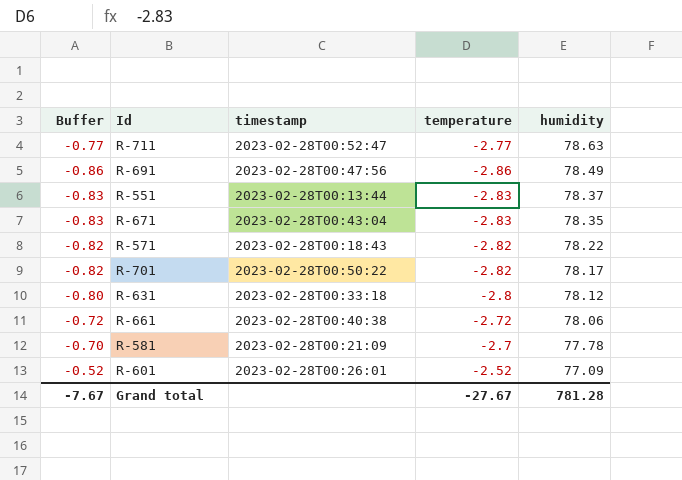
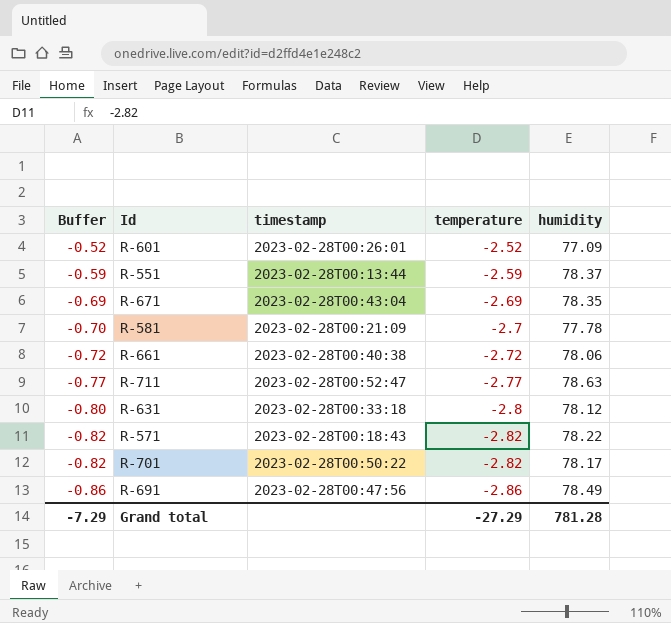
row order: humidity descending -> Buffer descending
R-551 | Buffer: -0.83 -> -0.59
R-551 | temperature: -2.83 -> -2.59
R-671 | Buffer: -0.83 -> -0.69
R-671 | temperature: -2.83 -> -2.69
Grand total | Buffer: -7.67 -> -7.29
Grand total | temperature: -27.67 -> -27.29

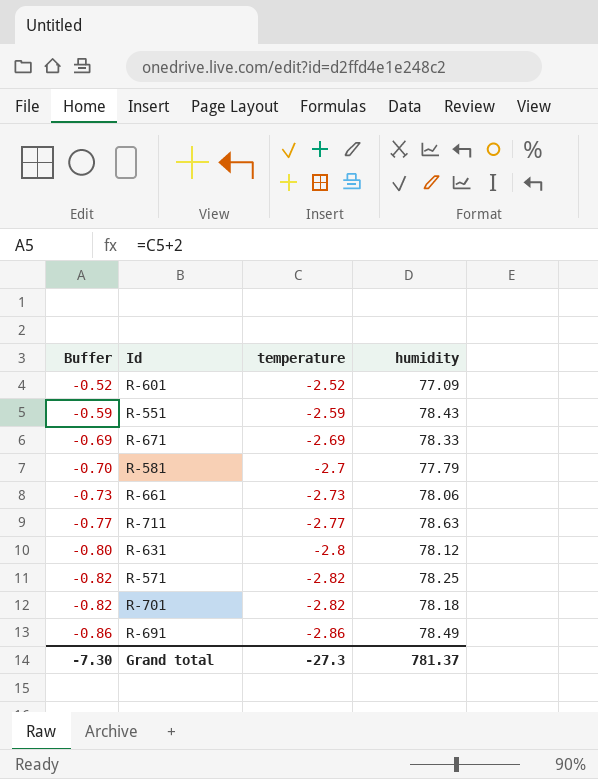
column timestamp | position: 3 -> none
R-551 | humidity: 78.37 -> 78.43
R-671 | humidity: 78.35 -> 78.33
R-581 | humidity: 77.78 -> 77.79
R-661 | Buffer: -0.72 -> -0.73
R-661 | temperature: -2.72 -> -2.73
R-571 | humidity: 78.22 -> 78.25
R-701 | humidity: 78.17 -> 78.18
Grand total | Buffer: -7.29 -> -7.30
Grand total | temperature: -27.29 -> -27.3
Grand total | humidity: 781.28 -> 781.37

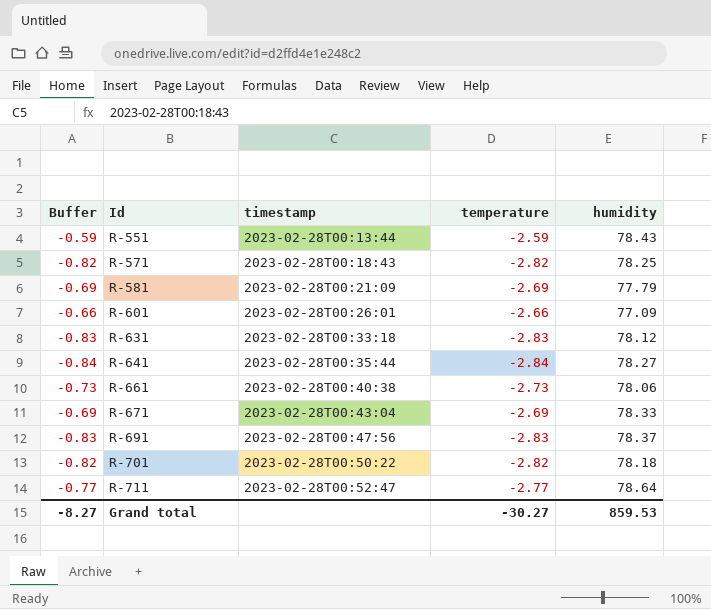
row order: Buffer descending -> Id ascending
column timestamp | position: none -> 3
R-581 | Buffer: -0.70 -> -0.69
R-581 | temperature: -2.7 -> -2.69
R-601 | Buffer: -0.52 -> -0.66
R-601 | temperature: -2.52 -> -2.66
R-631 | Buffer: -0.80 -> -0.83
R-631 | temperature: -2.8 -> -2.83
row R-641: none -> -0.84 | 2023-02-28T00:35:44 | -2.84 | 78.27
R-691 | Buffer: -0.86 -> -0.83
R-691 | temperature: -2.86 -> -2.83
R-691 | humidity: 78.49 -> 78.37
R-711 | humidity: 78.63 -> 78.64
Grand total | Buffer: -7.30 -> -8.27
Grand total | temperature: -27.3 -> -30.27
Grand total | humidity: 781.37 -> 859.53

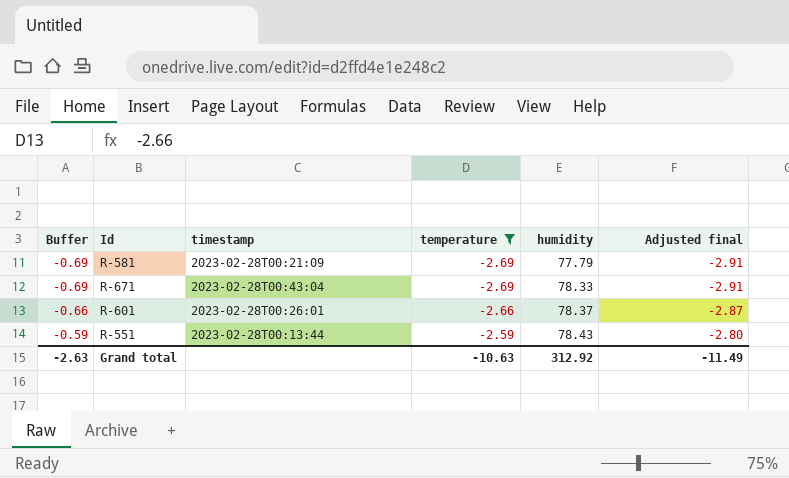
filter: none -> temperature >= -2.69
row order: Id ascending -> Buffer ascending
column Adjusted final | formula: none -> [temperature] * 1.08
R-601 | humidity: 77.09 -> 78.37
Grand total | Buffer: -8.27 -> -2.63
Grand total | temperature: -30.27 -> -10.63
Grand total | humidity: 859.53 -> 312.92

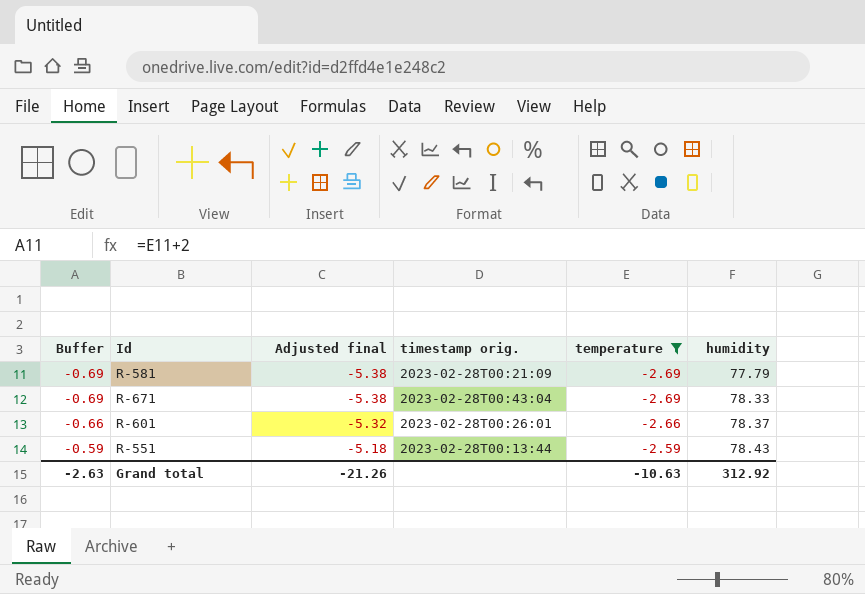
column Adjusted final | formula: [temperature] * 1.08 -> [temperature] * 2
column Adjusted final | position: 6 -> 3
column name: timestamp -> timestamp orig.
Grand total | Adjusted final: -11.49 -> -21.26

